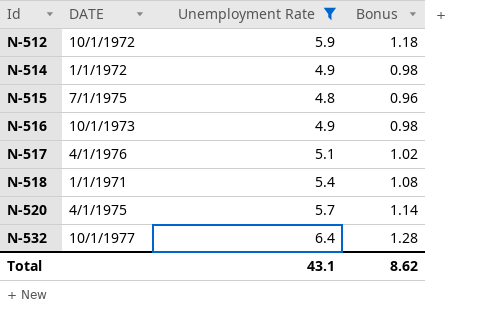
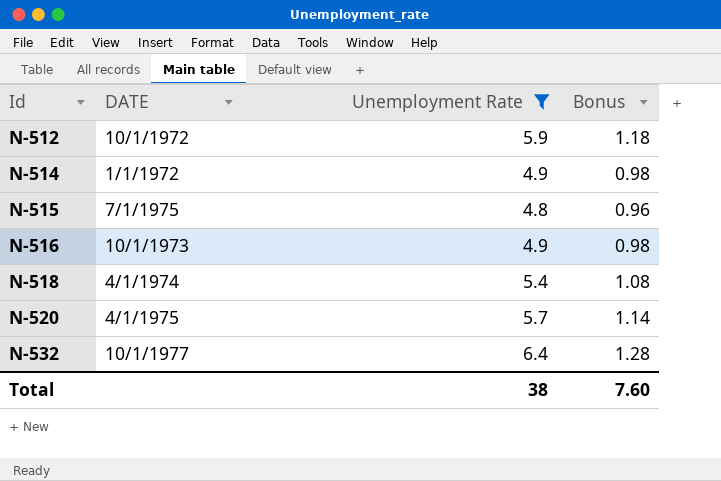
row N-517: 4/1/1976 | 5.1 | 1.02 -> none
N-518 | DATE: 1/1/1971 -> 4/1/1974
Total | Unemployment Rate: 43.1 -> 38
Total | Bonus: 8.62 -> 7.60

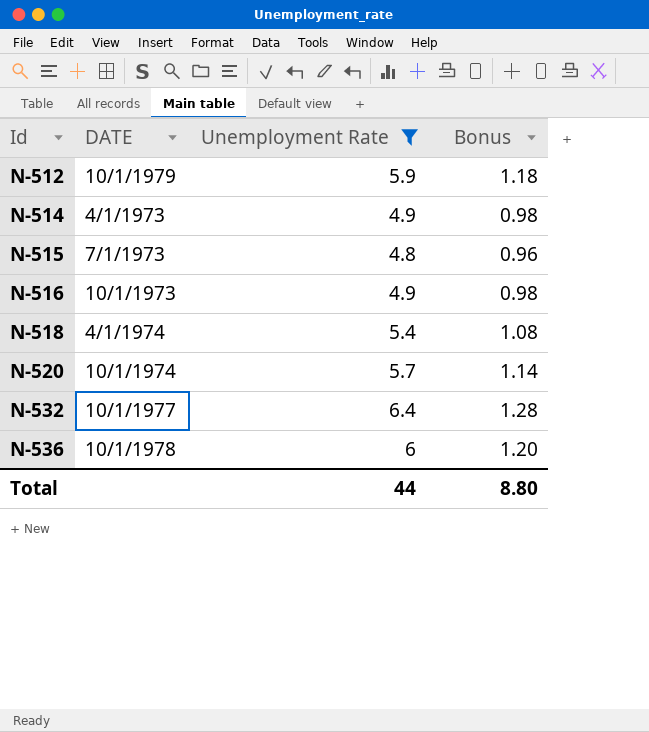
N-512 | DATE: 10/1/1972 -> 10/1/1979
N-514 | DATE: 1/1/1972 -> 4/1/1973
N-515 | DATE: 7/1/1975 -> 7/1/1973
N-520 | DATE: 4/1/1975 -> 10/1/1974
row N-536: none -> 10/1/1978 | 6 | 1.20
Total | Unemployment Rate: 38 -> 44
Total | Bonus: 7.60 -> 8.80

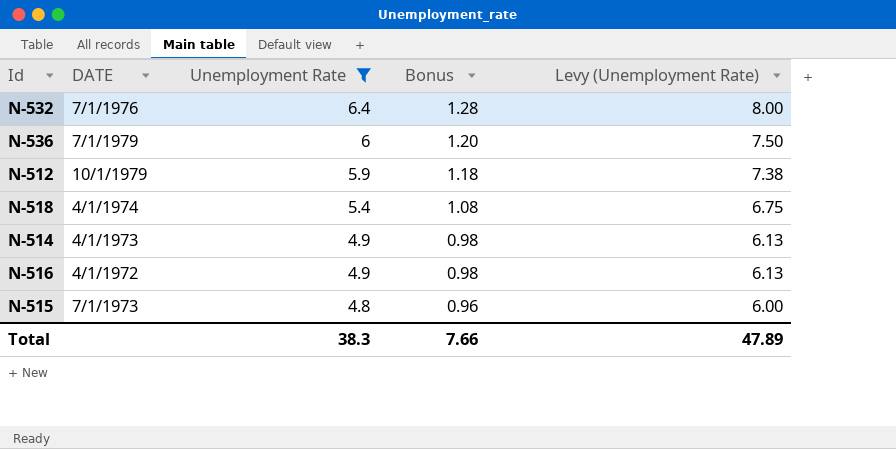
row order: Id ascending -> Unemployment Rate descending
column Levy (Unemployment Rate) | formula: none -> [Unemployment Rate] * 1.25
row N-520: 10/1/1974 | 5.7 | 1.14 -> none
N-532 | DATE: 10/1/1977 -> 7/1/1976
N-536 | DATE: 10/1/1978 -> 7/1/1979
N-516 | DATE: 10/1/1973 -> 4/1/1972
Total | Unemployment Rate: 44 -> 38.3
Total | Bonus: 8.80 -> 7.66

